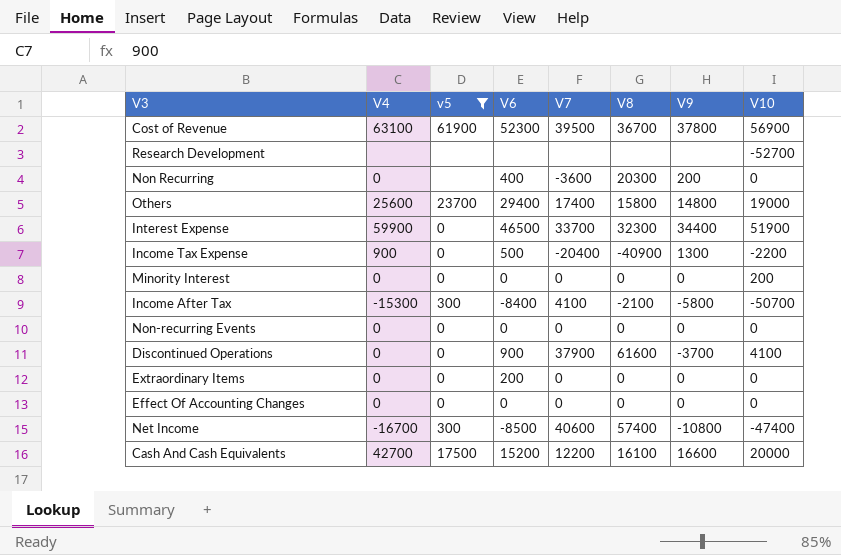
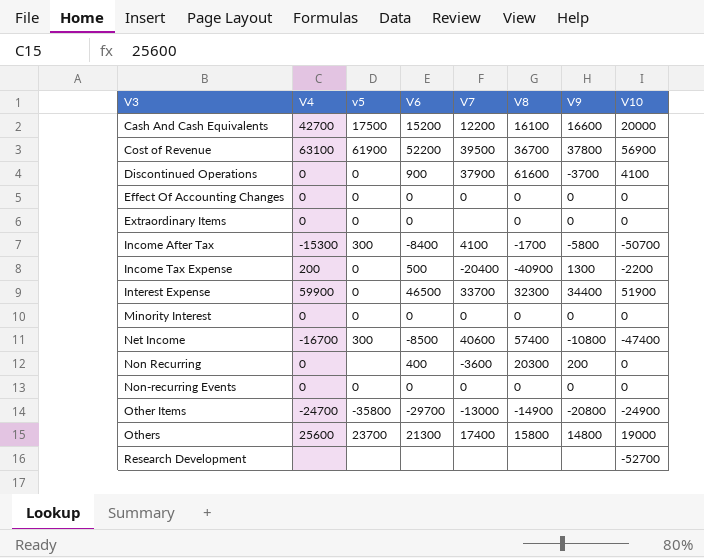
filter: v5 != -35800 -> none
row order: none -> V3 ascending
Cost of Revenue | V6: 52300 -> 52200
Extraordinary Items | V6: 200 -> 0
Extraordinary Items | V7: 0 -> none
Income After Tax | V8: -2100 -> -1700
Income Tax Expense | V4: 900 -> 200
Minority Interest | V10: 200 -> 0
Others | V6: 29400 -> 21300

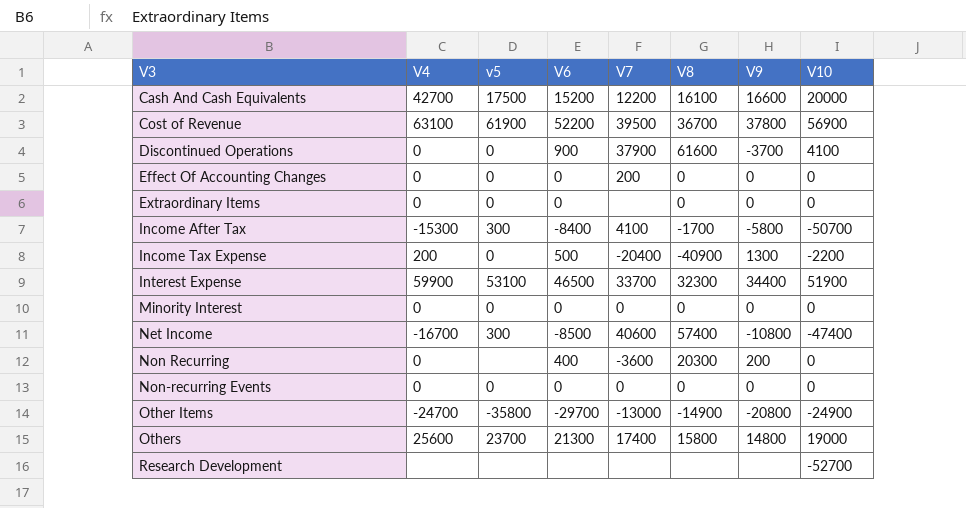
Effect Of Accounting Changes | V7: 0 -> 200
Interest Expense | v5: 0 -> 53100

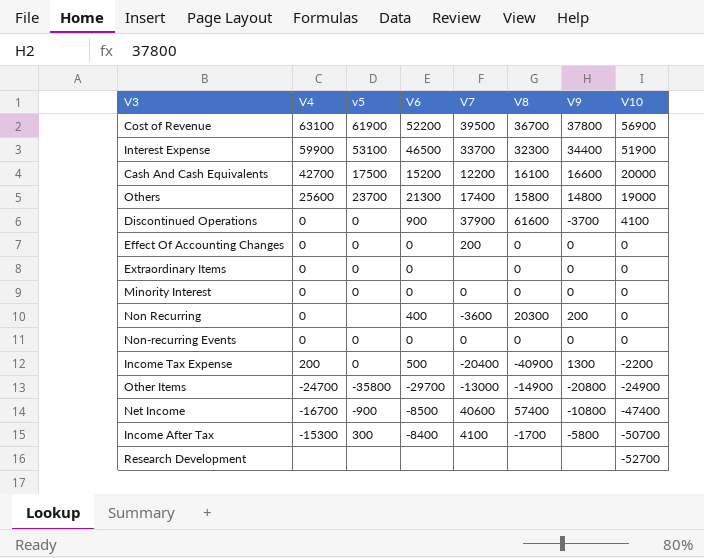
row order: V3 ascending -> V10 descending
Net Income | v5: 300 -> -900

